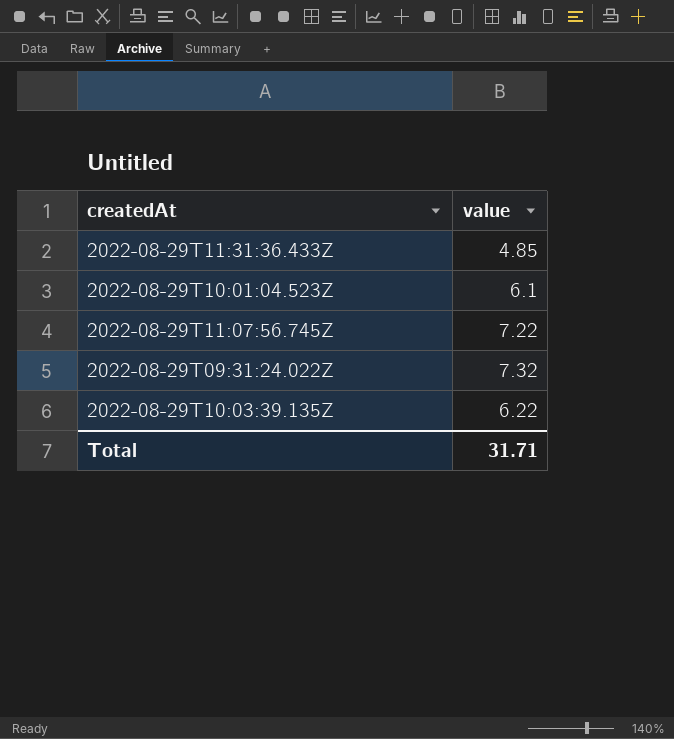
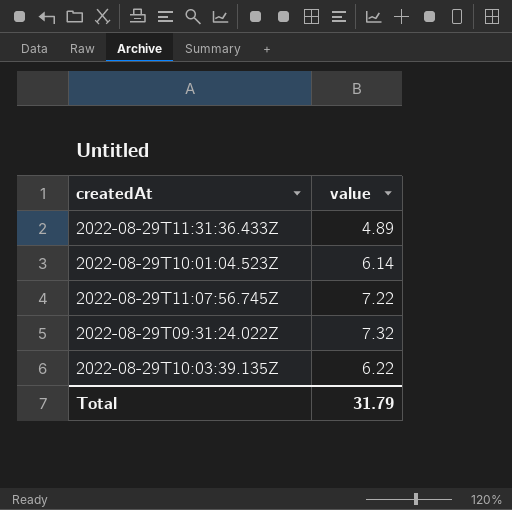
2022-08-29T11:31:36.433Z | value: 4.85 -> 4.89
2022-08-29T10:01:04.523Z | value: 6.1 -> 6.14
Total | value: 31.71 -> 31.79

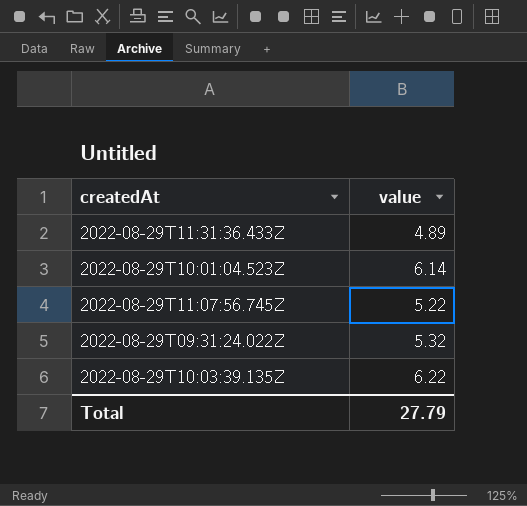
2022-08-29T11:07:56.745Z | value: 7.22 -> 5.22
2022-08-29T09:31:24.022Z | value: 7.32 -> 5.32
Total | value: 31.79 -> 27.79

